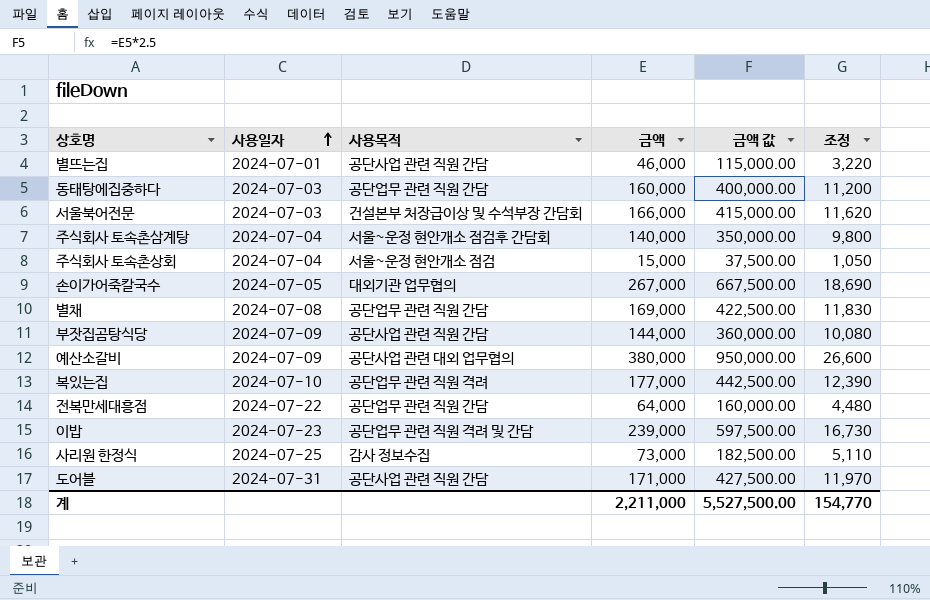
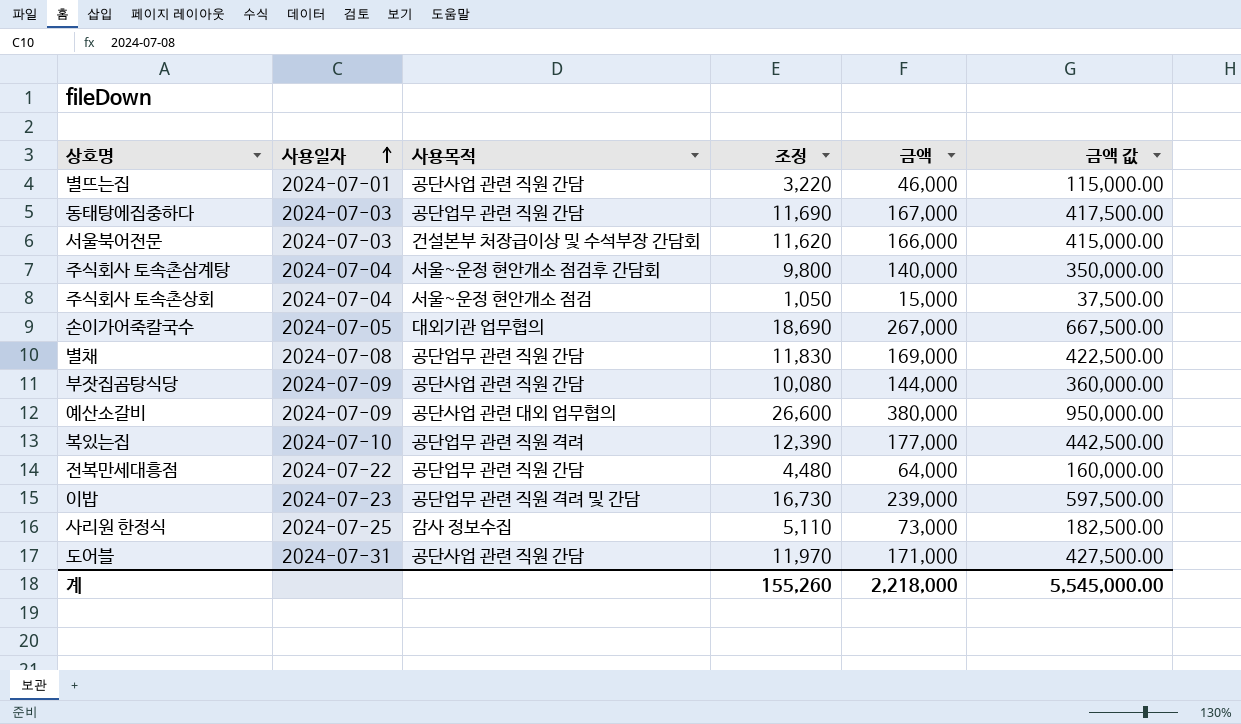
column 조정 | position: 6 -> 4
동태탕에집중하다 | 조정: 11,200 -> 11,690
동태탕에집중하다 | 금액: 160,000 -> 167,000
동태탕에집중하다 | 금액 값: 400,000.00 -> 417,500.00
계 | 조정: 154,770 -> 155,260
계 | 금액: 2,211,000 -> 2,218,000
계 | 금액 값: 5,527,500.00 -> 5,545,000.00

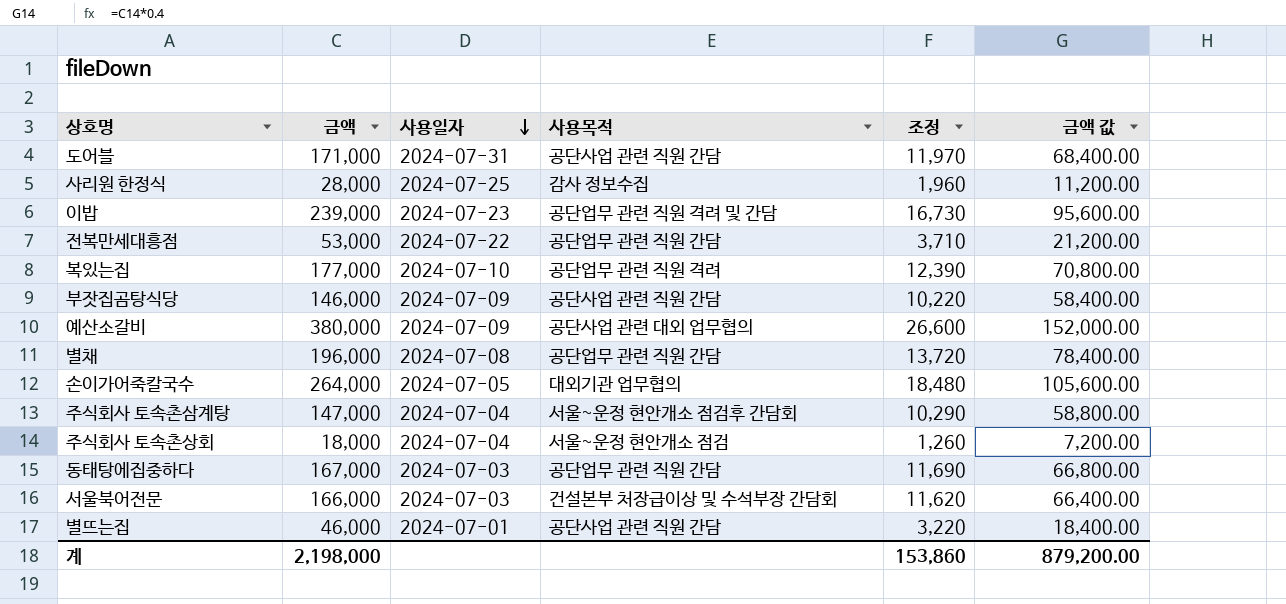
row order: 사용일자 ascending -> 사용일자 descending
column 금액 | position: 5 -> 2
column 금액 값 | formula: [금액] * 2.5 -> [금액] * 0.4
사리원 한정식 | 금액: 73,000 -> 28,000
사리원 한정식 | 조정: 5,110 -> 1,960
전복만세대흥점 | 금액: 64,000 -> 53,000
전복만세대흥점 | 조정: 4,480 -> 3,710
부잣집곰탕식당 | 금액: 144,000 -> 146,000
부잣집곰탕식당 | 조정: 10,080 -> 10,220
별채 | 금액: 169,000 -> 196,000
별채 | 조정: 11,830 -> 13,720
손이가어죽칼국수 | 금액: 267,000 -> 264,000
손이가어죽칼국수 | 조정: 18,690 -> 18,480
주식회사 토속촌삼계탕 | 금액: 140,000 -> 147,000
주식회사 토속촌삼계탕 | 조정: 9,800 -> 10,290
주식회사 토속촌상회 | 금액: 15,000 -> 18,000
주식회사 토속촌상회 | 조정: 1,050 -> 1,260
계 | 금액: 2,218,000 -> 2,198,000
계 | 조정: 155,260 -> 153,860
계 | 금액 값: 5,545,000.00 -> 879,200.00

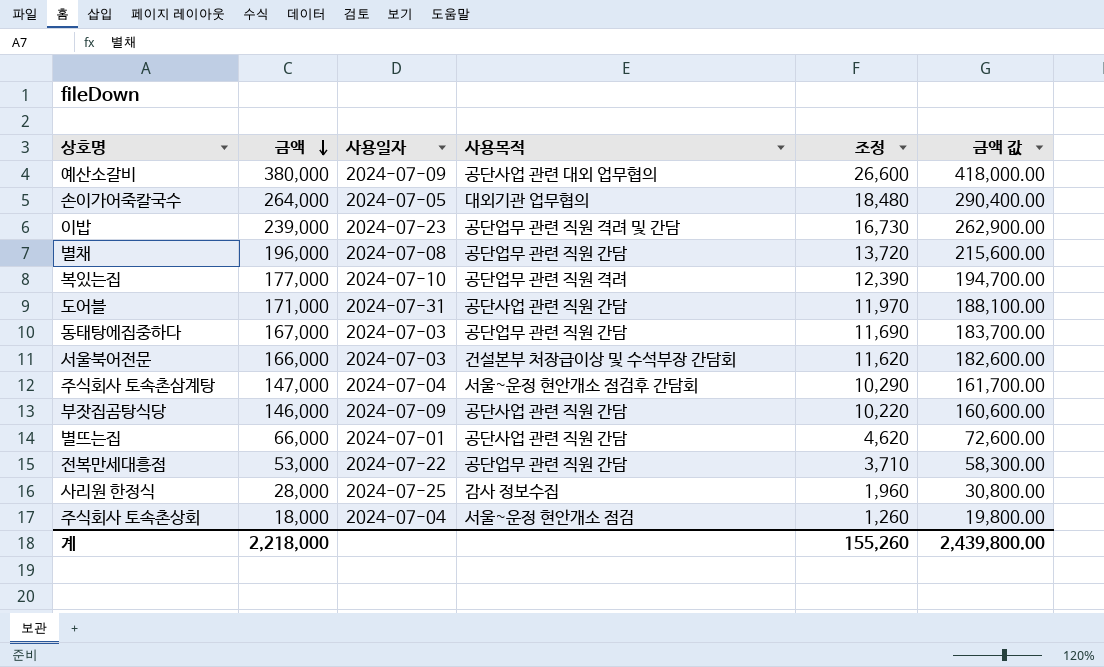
row order: 사용일자 descending -> 금액 descending
column 금액 값 | formula: [금액] * 0.4 -> [금액] * 1.1
별뜨는집 | 금액: 46,000 -> 66,000
별뜨는집 | 조정: 3,220 -> 4,620
계 | 금액: 2,198,000 -> 2,218,000
계 | 조정: 153,860 -> 155,260
계 | 금액 값: 879,200.00 -> 2,439,800.00

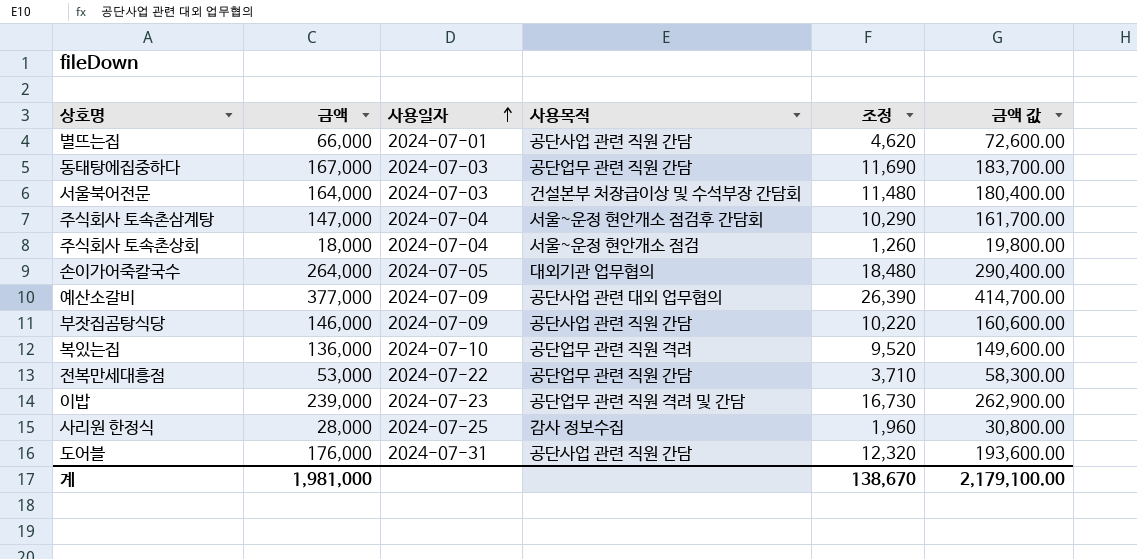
row order: 금액 descending -> 사용일자 ascending
row 별채: 196,000 | 2024-07-08 | 공단업무 관련 직원 간담 | 13,720 | 215,600.00 -> none
서울북어전문 | 금액: 166,000 -> 164,000
서울북어전문 | 조정: 11,620 -> 11,480
서울북어전문 | 금액 값: 182,600.00 -> 180,400.00
예산소갈비 | 금액: 380,000 -> 377,000
예산소갈비 | 조정: 26,600 -> 26,390
예산소갈비 | 금액 값: 418,000.00 -> 414,700.00
복있는집 | 금액: 177,000 -> 136,000
복있는집 | 조정: 12,390 -> 9,520
복있는집 | 금액 값: 194,700.00 -> 149,600.00
도어블 | 금액: 171,000 -> 176,000
도어블 | 조정: 11,970 -> 12,320
도어블 | 금액 값: 188,100.00 -> 193,600.00
계 | 금액: 2,218,000 -> 1,981,000
계 | 조정: 155,260 -> 138,670
계 | 금액 값: 2,439,800.00 -> 2,179,100.00

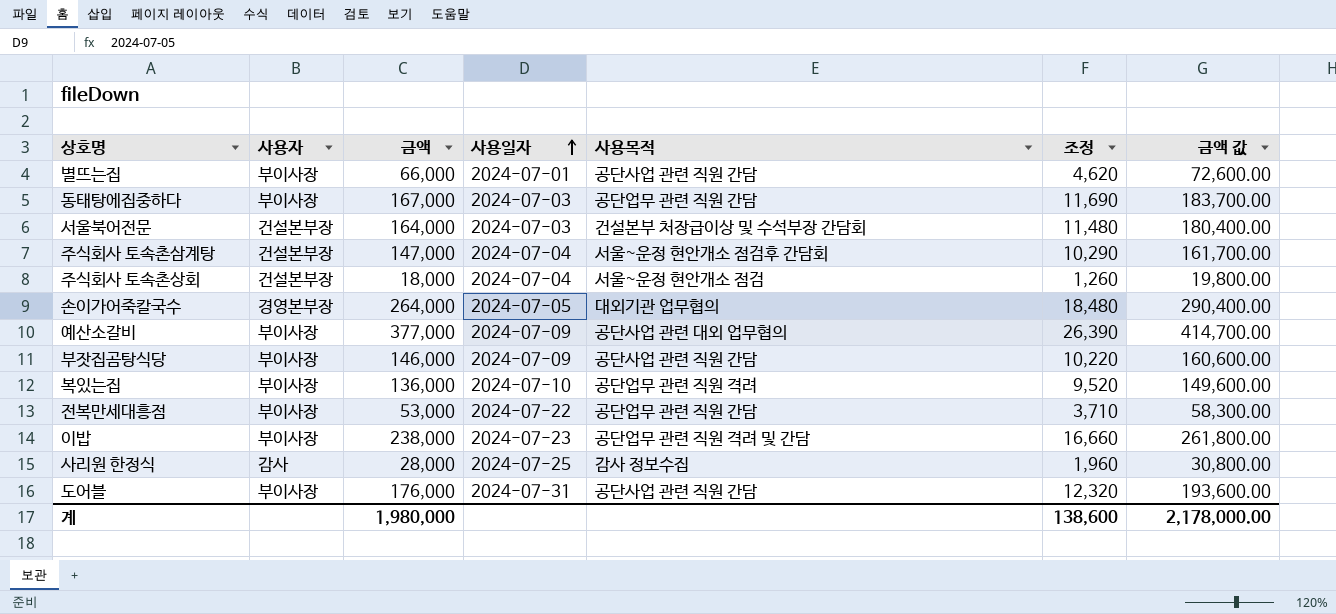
column 사용자 | position: none -> 2
이밥 | 금액: 239,000 -> 238,000
이밥 | 조정: 16,730 -> 16,660
이밥 | 금액 값: 262,900.00 -> 261,800.00
계 | 금액: 1,981,000 -> 1,980,000
계 | 조정: 138,670 -> 138,600
계 | 금액 값: 2,179,100.00 -> 2,178,000.00

